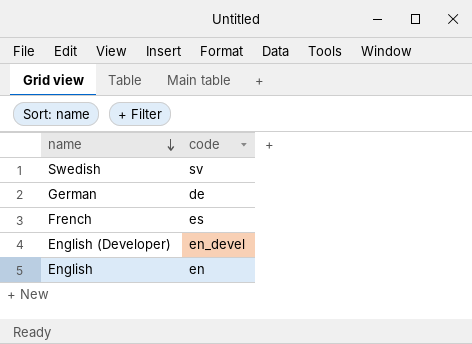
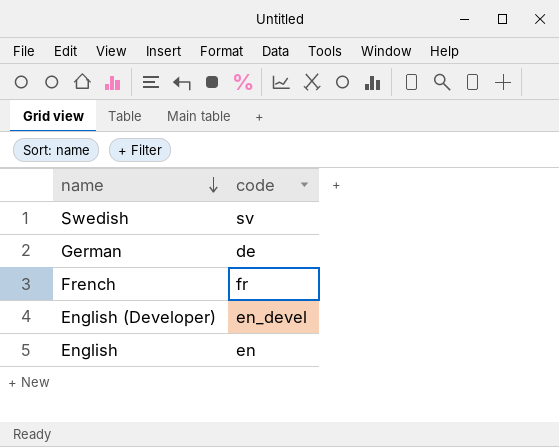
French | code: es -> fr

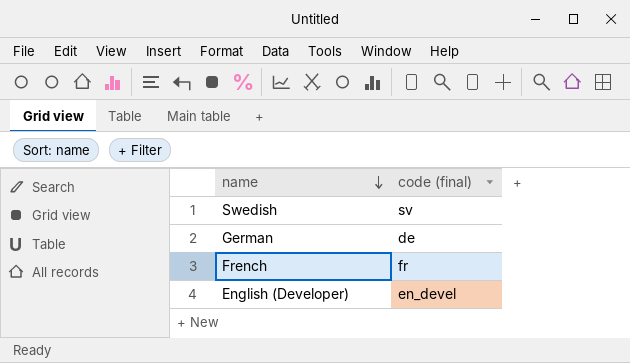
column name: code -> code (final)
row English: en -> none

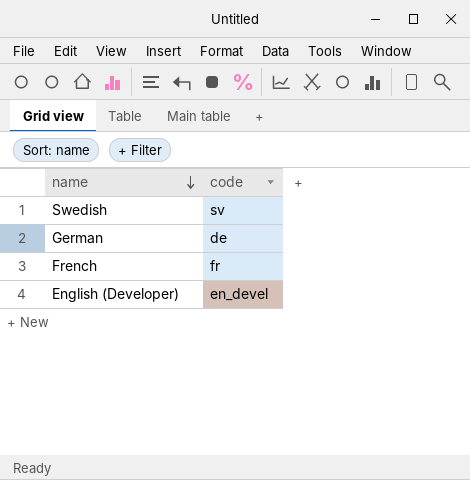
column name: code (final) -> code

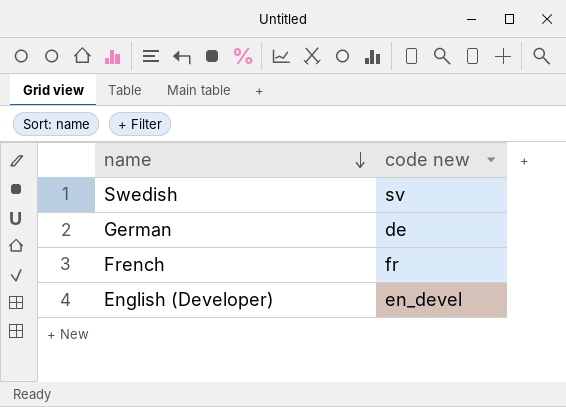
column name: code -> code new

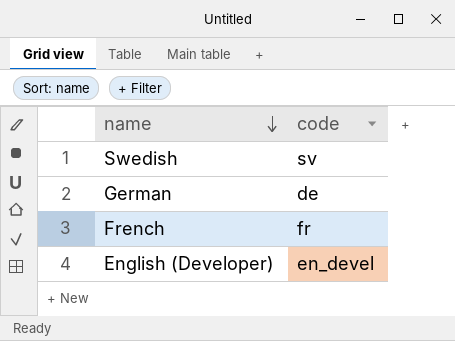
column name: code new -> code

